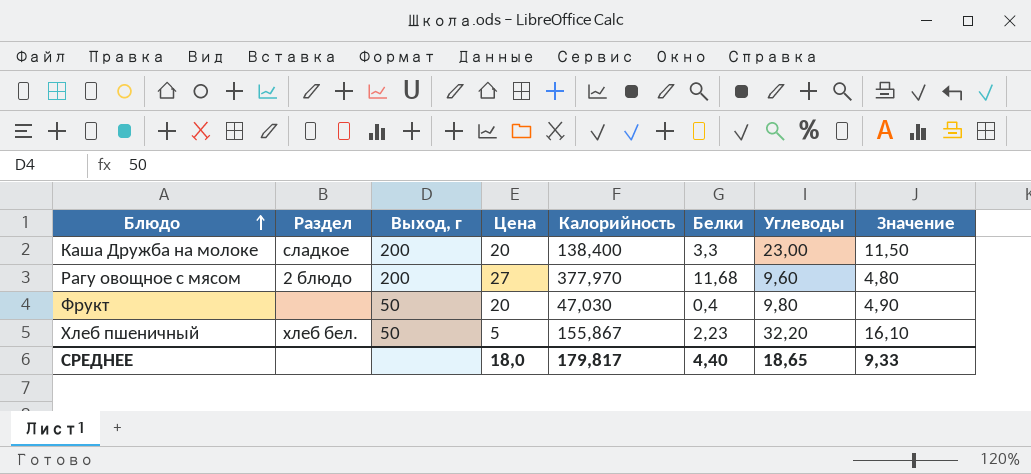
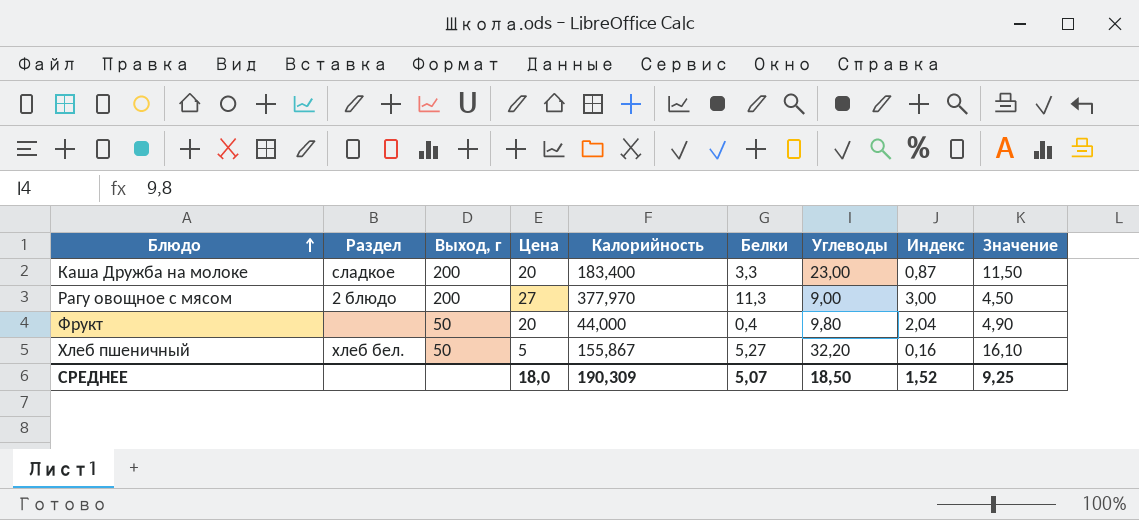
column Индекс | formula: none -> [Цена] / [Углеводы]
Каша Дружба на молоке | Калорийность: 138,400 -> 183,400
Рагу овощное с мясом | Белки: 11,68 -> 11,3
Рагу овощное с мясом | Углеводы: 9,60 -> 9,00
Рагу овощное с мясом | Значение: 4,80 -> 4,50
Фрукт | Калорийность: 47,030 -> 44,000
Хлеб пшеничный | Белки: 2,23 -> 5,27
СРЕДНЕЕ | Калорийность: 179,817 -> 190,309
СРЕДНЕЕ | Белки: 4,40 -> 5,07
СРЕДНЕЕ | Углеводы: 18,65 -> 18,50
СРЕДНЕЕ | Значение: 9,33 -> 9,25

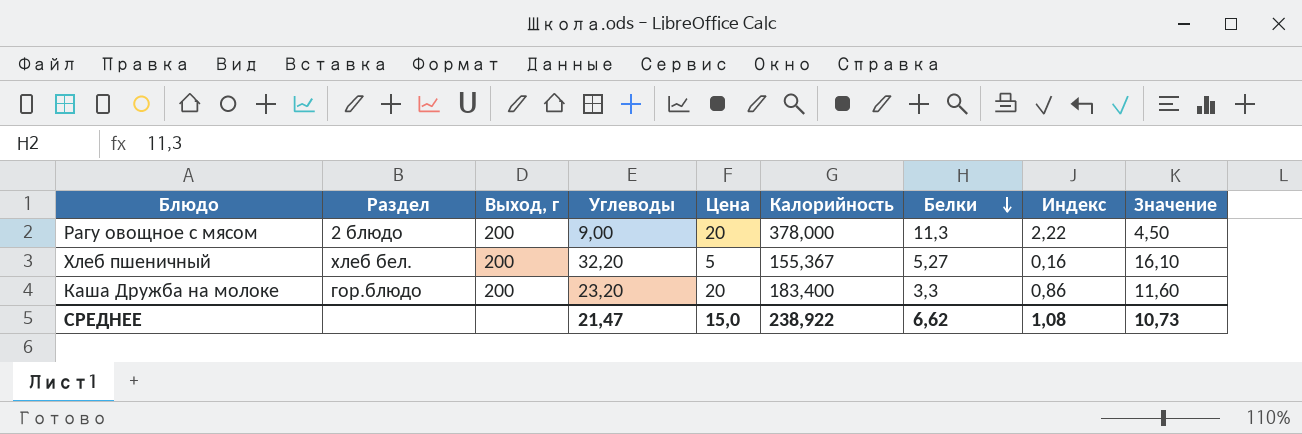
row order: Блюдо ascending -> Белки descending
column Углеводы | position: 7 -> 4
row Фрукт: none | 50 | 20 | 44,000 | 0,4 | 9,80 | 2,04 | 4,90 -> none
Рагу овощное с мясом | Цена: 27 -> 20
Рагу овощное с мясом | Калорийность: 377,970 -> 378,000
Рагу овощное с мясом | Индекс: 3,00 -> 2,22
Хлеб пшеничный | Выход, г: 50 -> 200
Хлеб пшеничный | Калорийность: 155,867 -> 155,367
Каша Дружба на молоке | Раздел: сладкое -> гор.блюдо
Каша Дружба на молоке | Углеводы: 23,00 -> 23,20
Каша Дружба на молоке | Индекс: 0,87 -> 0,86
Каша Дружба на молоке | Значение: 11,50 -> 11,60
СРЕДНЕЕ | Углеводы: 18,50 -> 21,47
СРЕДНЕЕ | Цена: 18,0 -> 15,0
СРЕДНЕЕ | Калорийность: 190,309 -> 238,922
СРЕДНЕЕ | Белки: 5,07 -> 6,62
СРЕДНЕЕ | Индекс: 1,52 -> 1,08
СРЕДНЕЕ | Значение: 9,25 -> 10,73

